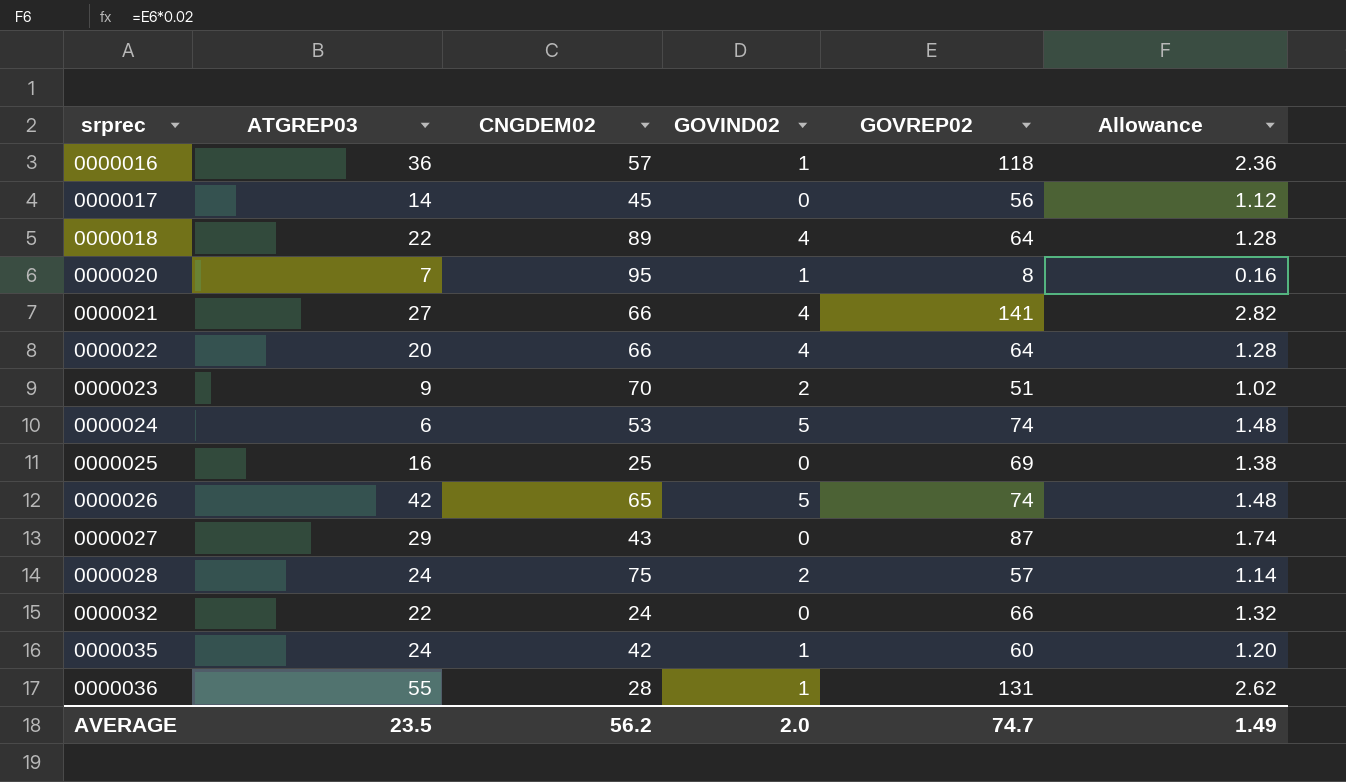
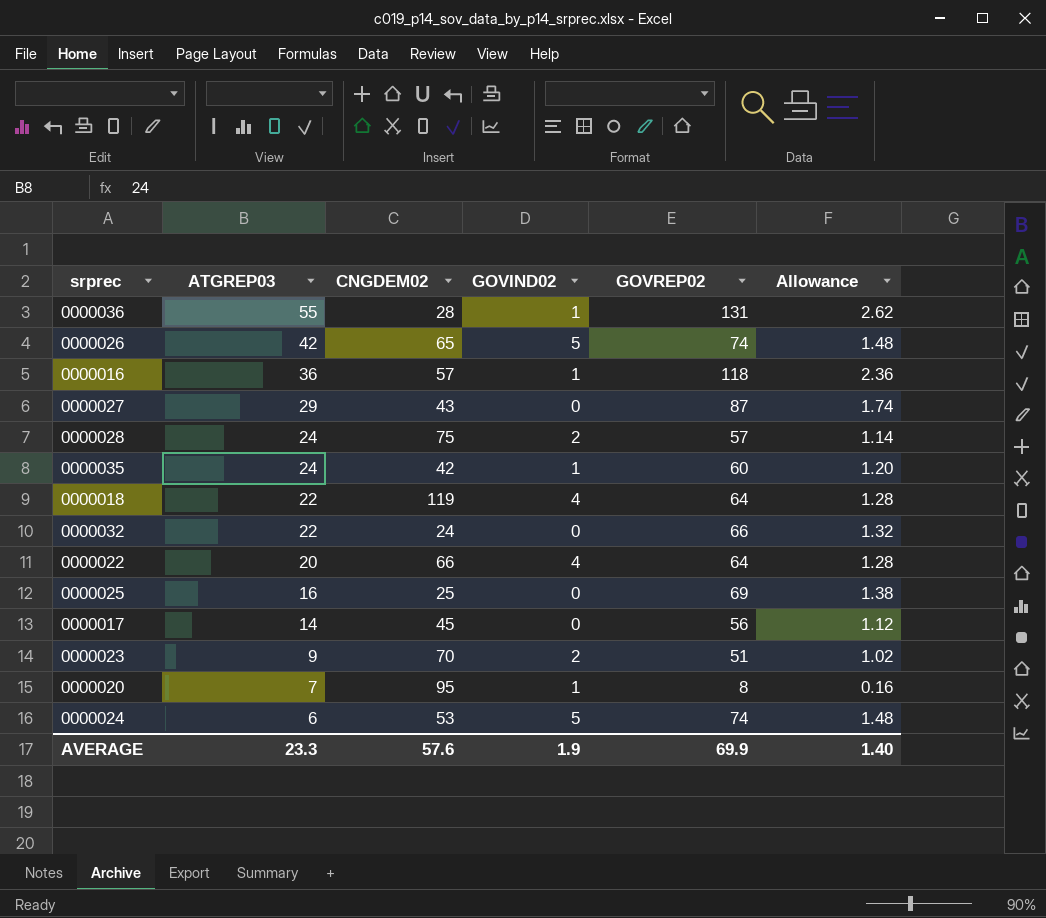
row order: srprec ascending -> ATGREP03 descending
row 0000021: 27 | 66 | 4 | 141 | 2.82 -> none
0000018 | CNGDEM02: 89 -> 119
AVERAGE | ATGREP03: 23.5 -> 23.3
AVERAGE | CNGDEM02: 56.2 -> 57.6
AVERAGE | GOVIND02: 2.0 -> 1.9
AVERAGE | GOVREP02: 74.7 -> 69.9
AVERAGE | Allowance: 1.49 -> 1.40

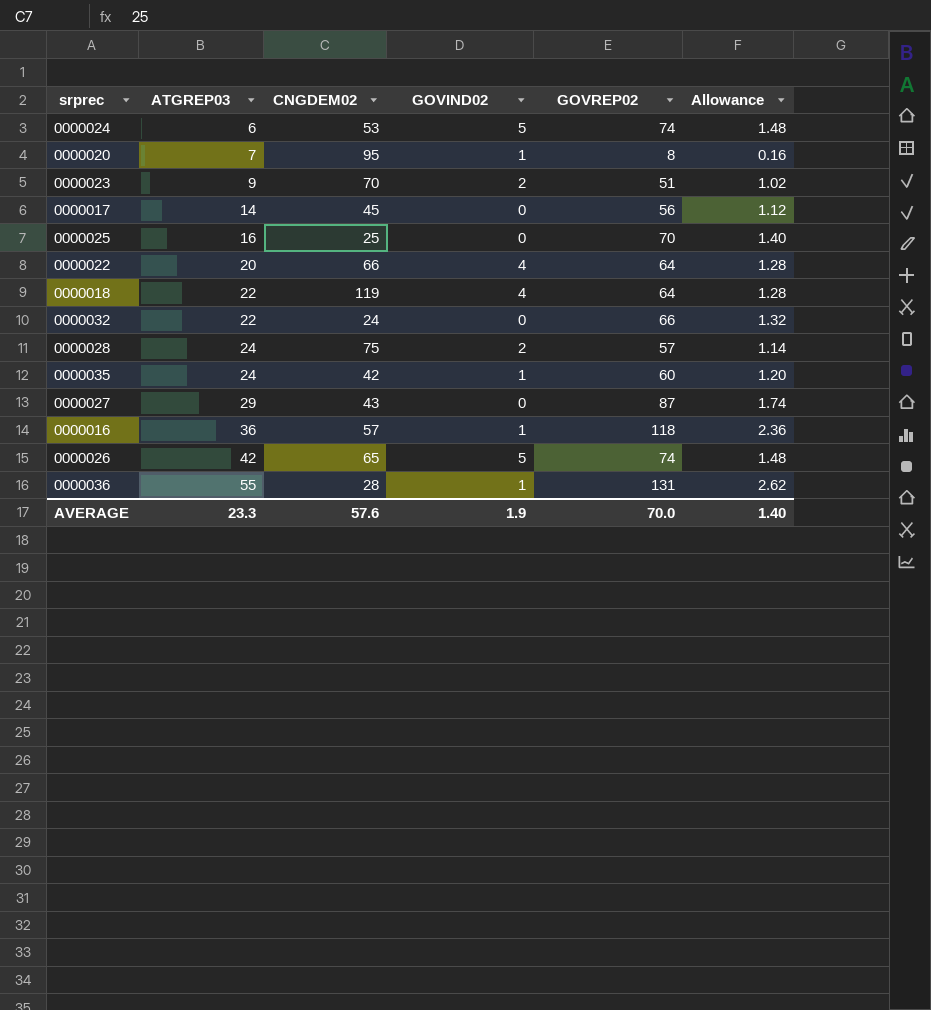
row order: ATGREP03 descending -> ATGREP03 ascending
0000025 | GOVREP02: 69 -> 70
0000025 | Allowance: 1.38 -> 1.40
AVERAGE | GOVREP02: 69.9 -> 70.0

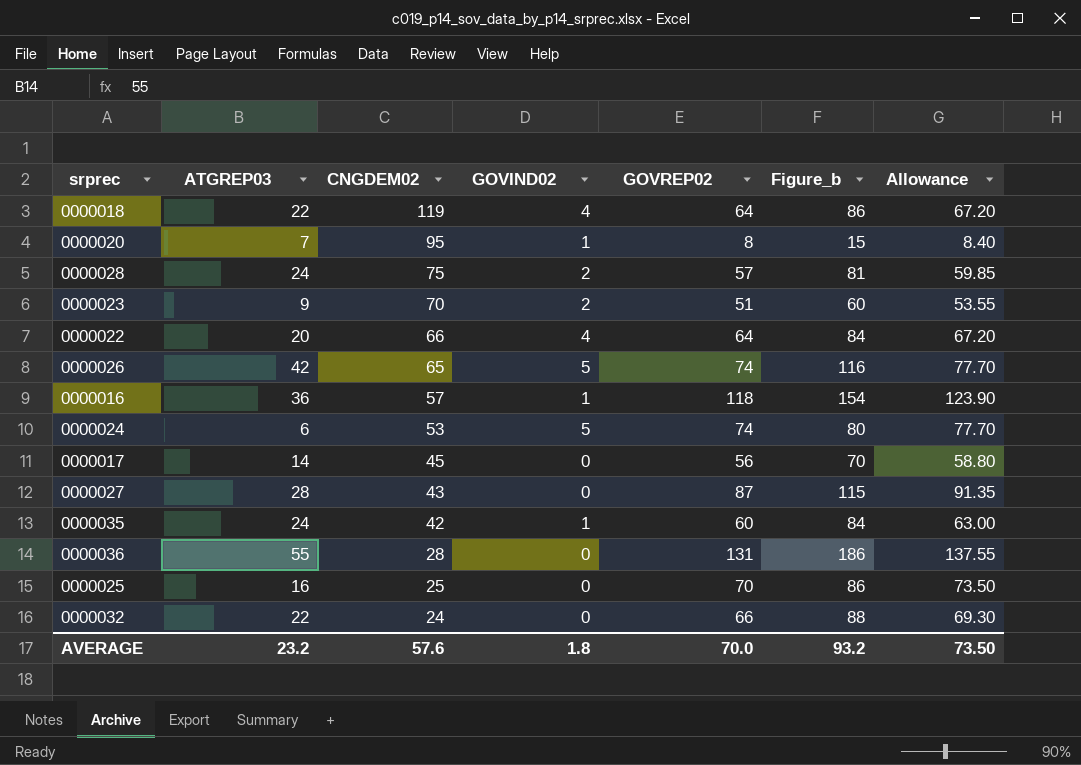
row order: ATGREP03 ascending -> CNGDEM02 descending
column Figure_b | formula: none -> [ATGREP03] + [GOVREP02]
column Allowance | formula: [GOVREP02] * 0.02 -> [GOVREP02] * 1.05
0000027 | ATGREP03: 29 -> 28
0000036 | GOVIND02: 1 -> 0
AVERAGE | ATGREP03: 23.3 -> 23.2
AVERAGE | GOVIND02: 1.9 -> 1.8
AVERAGE | Allowance: 1.40 -> 73.50

